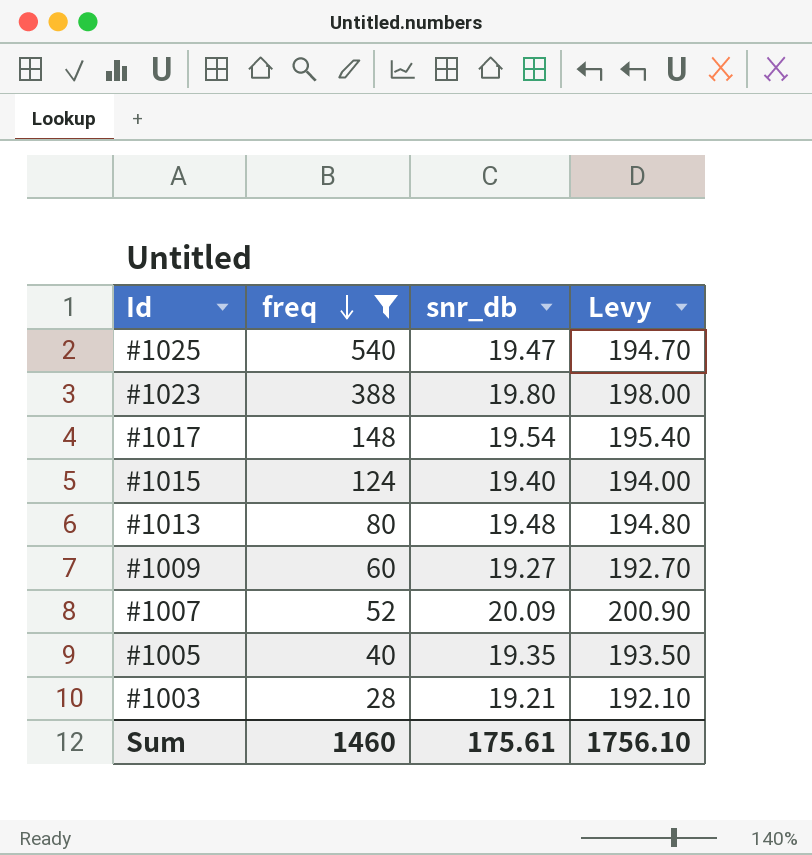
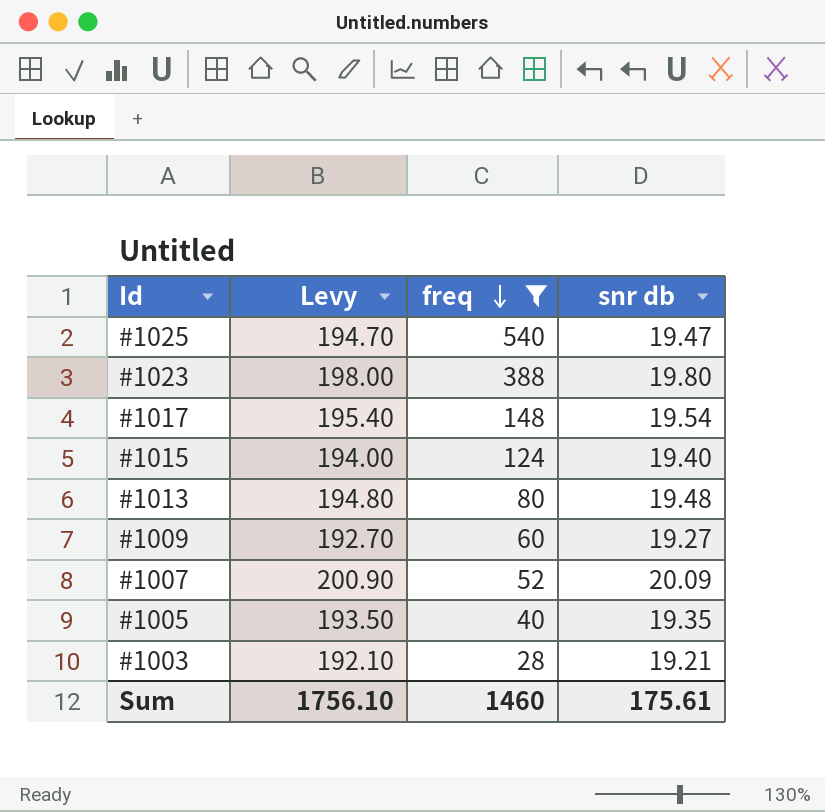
column Levy | position: 4 -> 2
column name: snr_db -> snr db

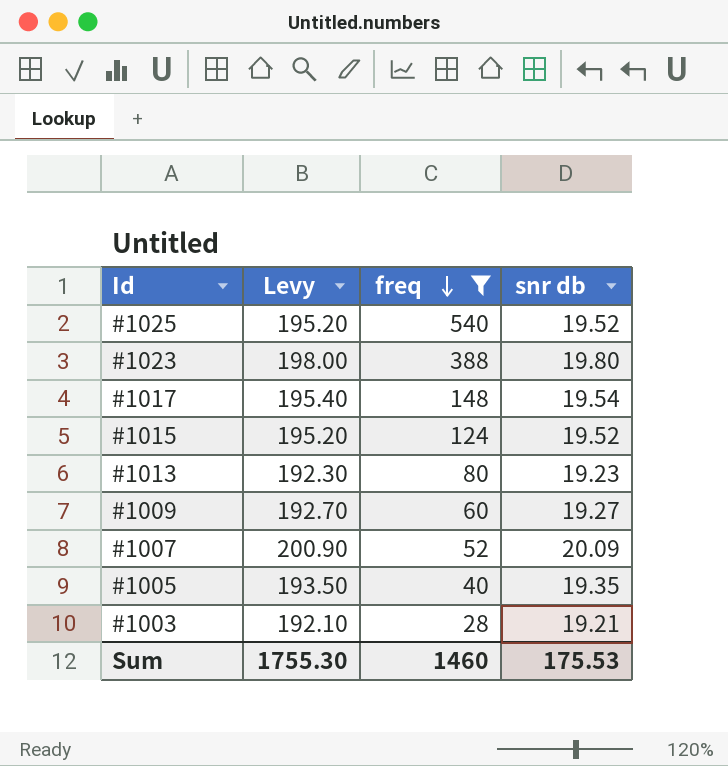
#1025 | Levy: 194.70 -> 195.20
#1025 | snr db: 19.47 -> 19.52
#1015 | Levy: 194.00 -> 195.20
#1015 | snr db: 19.40 -> 19.52
#1013 | Levy: 194.80 -> 192.30
#1013 | snr db: 19.48 -> 19.23
Sum | Levy: 1756.10 -> 1755.30
Sum | snr db: 175.61 -> 175.53

